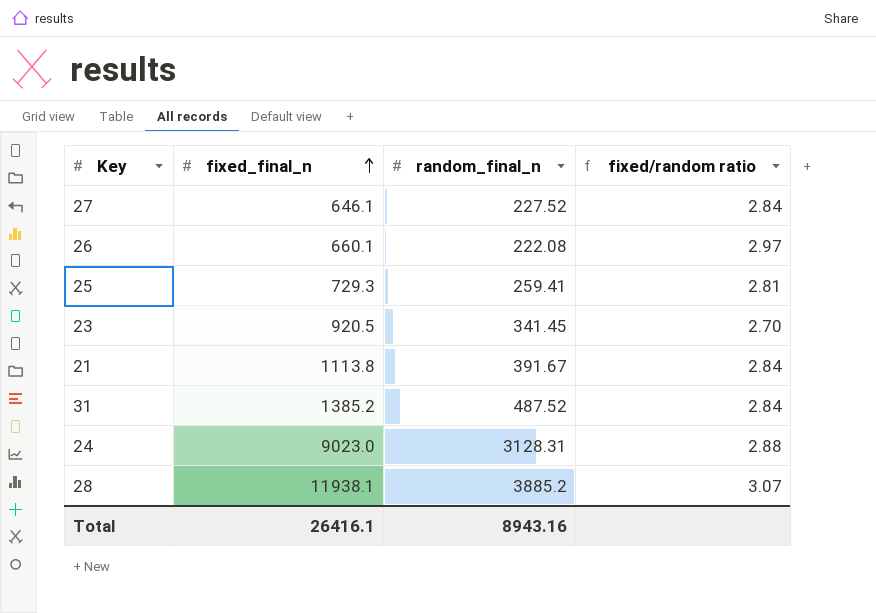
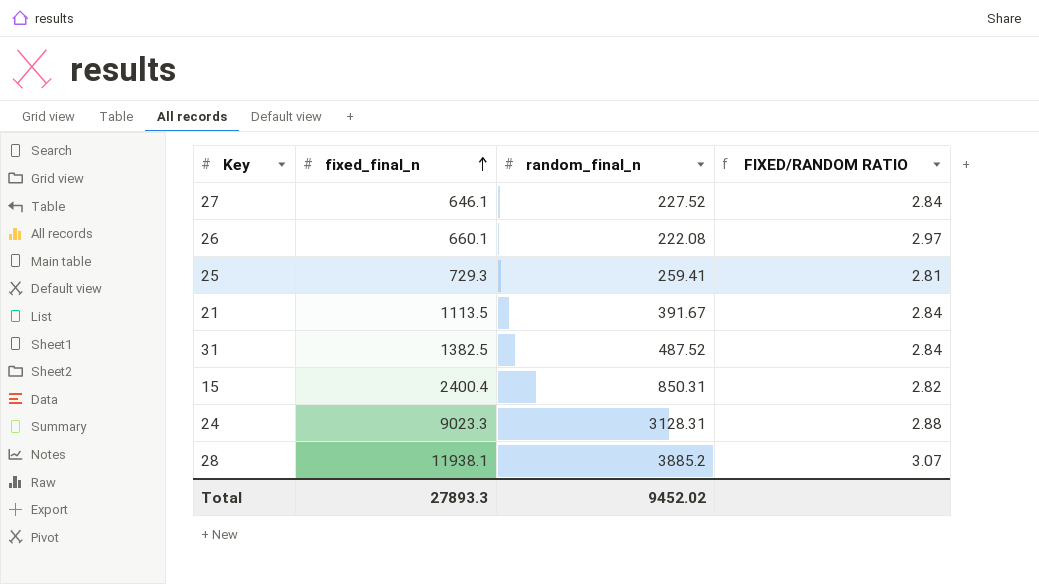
column name: fixed/random ratio -> FIXED/RANDOM RATIO
row 23: 920.5 | 341.45 | 2.70 -> none
21 | fixed_final_n: 1113.8 -> 1113.5
31 | fixed_final_n: 1385.2 -> 1382.5
row 15: none -> 2400.4 | 850.31 | 2.82
24 | fixed_final_n: 9023.0 -> 9023.3
Total | fixed_final_n: 26416.1 -> 27893.3
Total | random_final_n: 8943.16 -> 9452.02

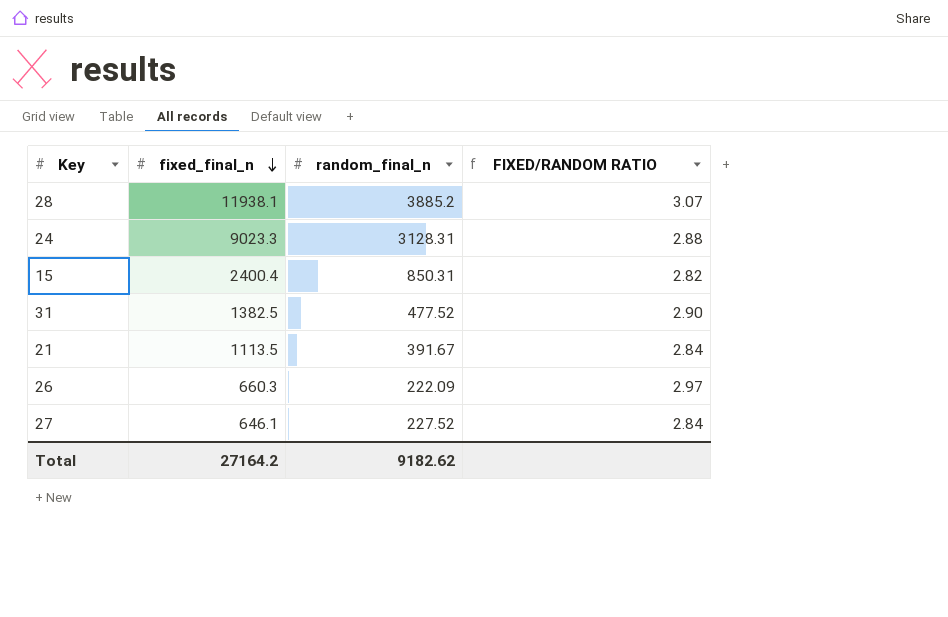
row order: fixed_final_n ascending -> fixed_final_n descending
row 25: 729.3 | 259.41 | 2.81 -> none
31 | random_final_n: 487.52 -> 477.52
31 | FIXED/RANDOM RATIO: 2.84 -> 2.90
26 | fixed_final_n: 660.1 -> 660.3
26 | random_final_n: 222.08 -> 222.09
Total | fixed_final_n: 27893.3 -> 27164.2
Total | random_final_n: 9452.02 -> 9182.62

